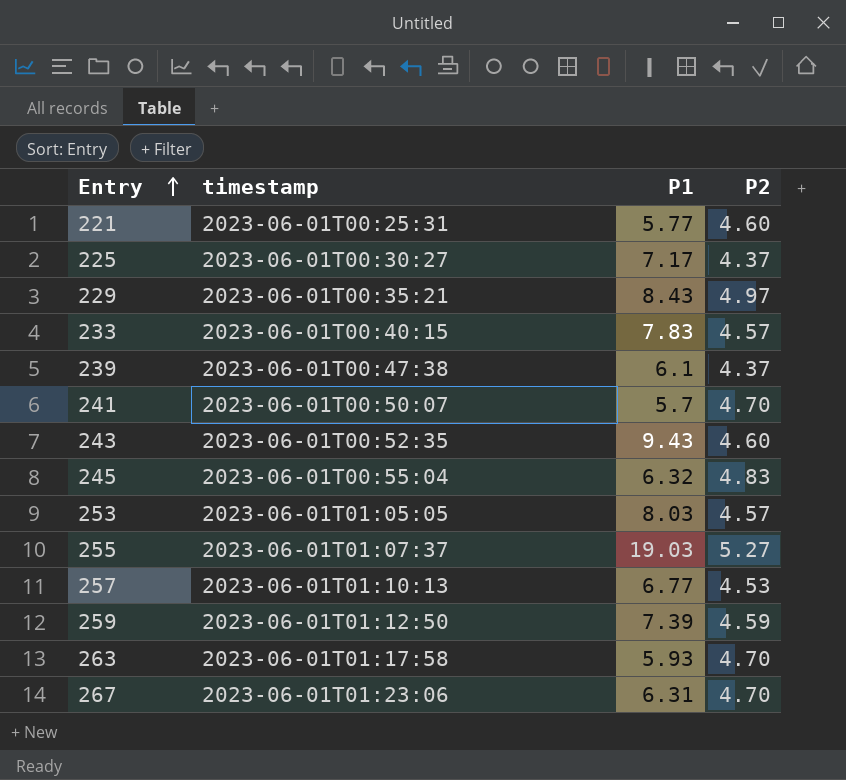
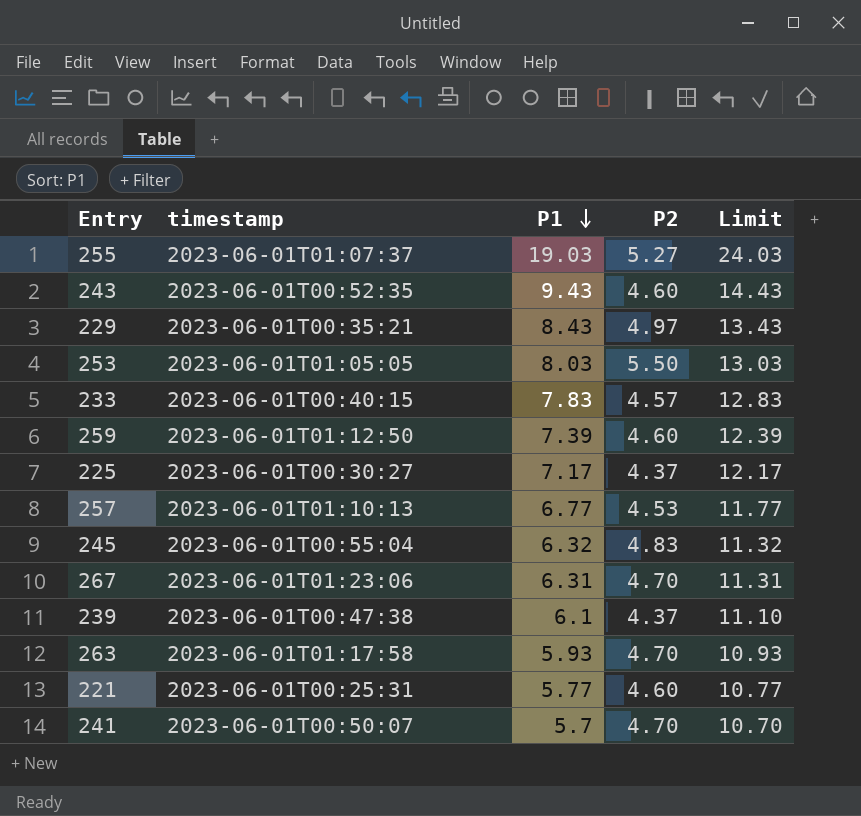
row order: Entry ascending -> P1 descending
column Limit | formula: none -> [P1] + 5
253 | P2: 4.57 -> 5.50
259 | P2: 4.59 -> 4.60

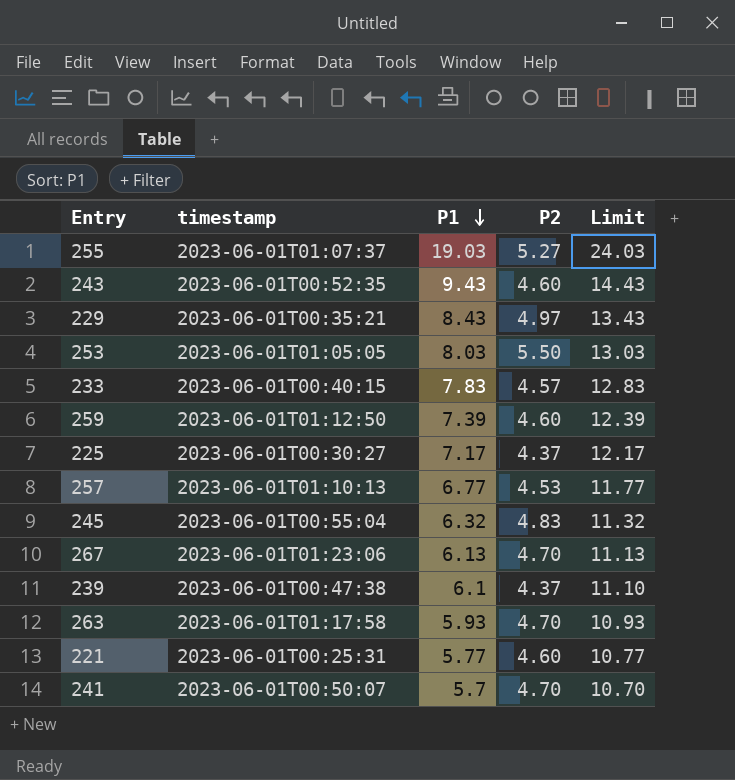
267 | P1: 6.31 -> 6.13
267 | Limit: 11.31 -> 11.13

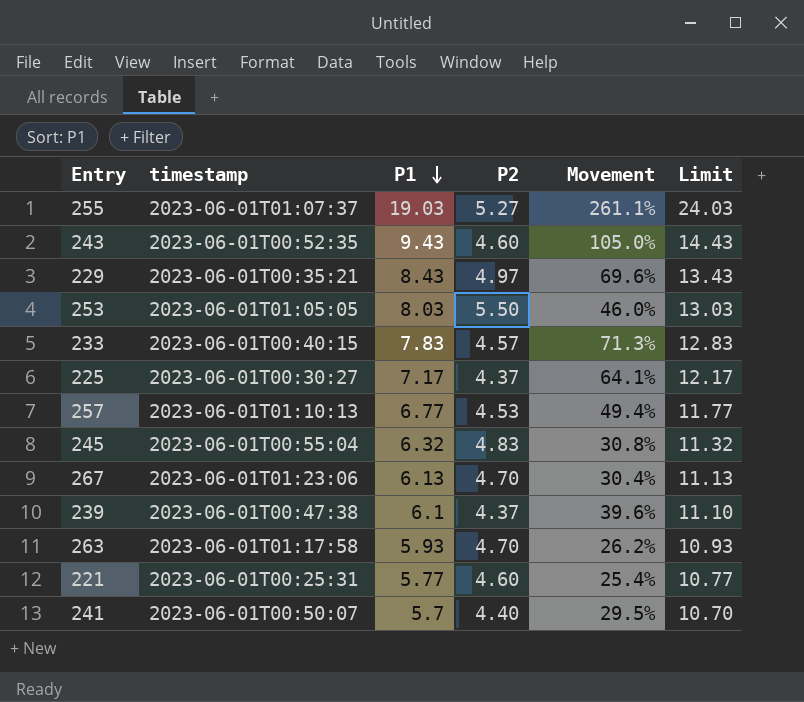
column Movement | formula: none -> ([P1] - [P2]) / [P2]
row 259: 2023-06-01T01:12:50 | 7.39 | 4.60 | 12.39 -> none
241 | P2: 4.70 -> 4.40

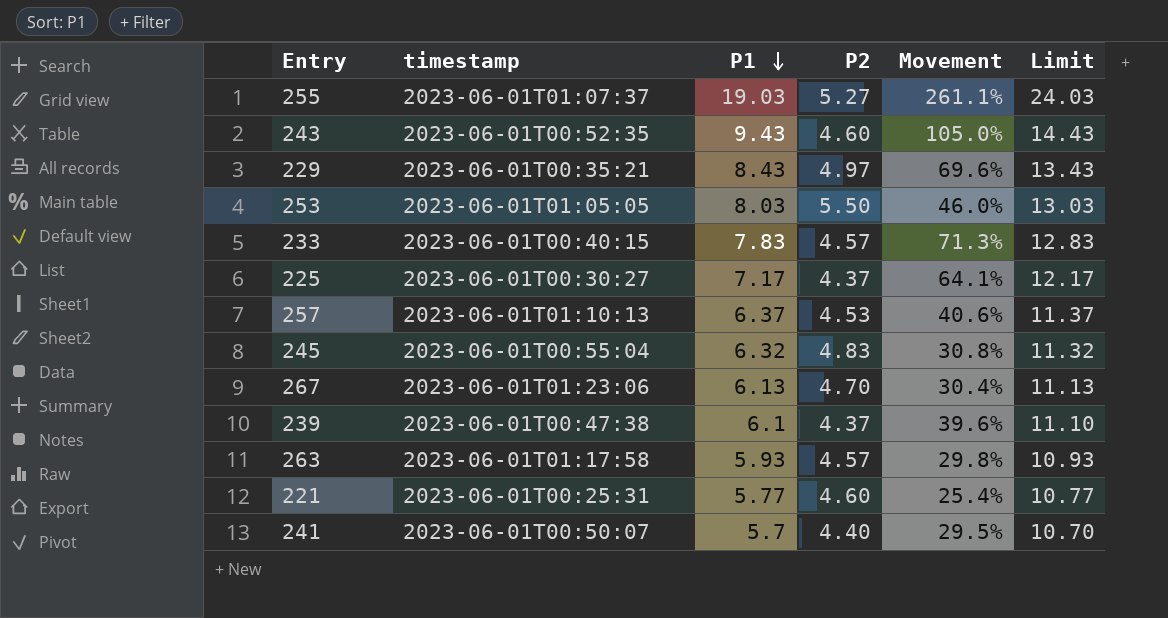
257 | P1: 6.77 -> 6.37
257 | Movement: 49.4% -> 40.6%
257 | Limit: 11.77 -> 11.37
263 | P2: 4.70 -> 4.57
263 | Movement: 26.2% -> 29.8%

